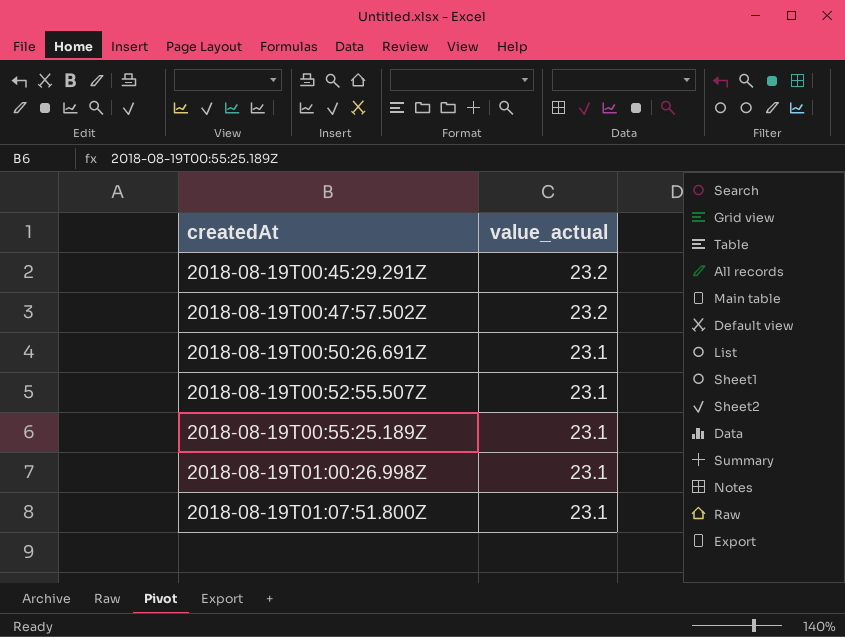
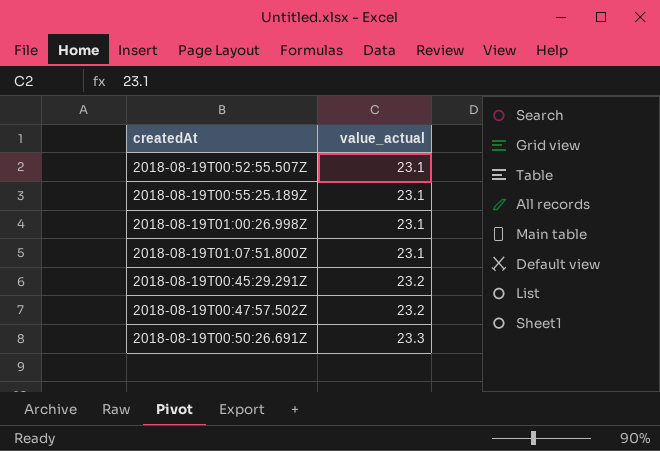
row order: createdAt ascending -> value_actual ascending
2018-08-19T00:50:26.691Z | value_actual: 23.1 -> 23.3

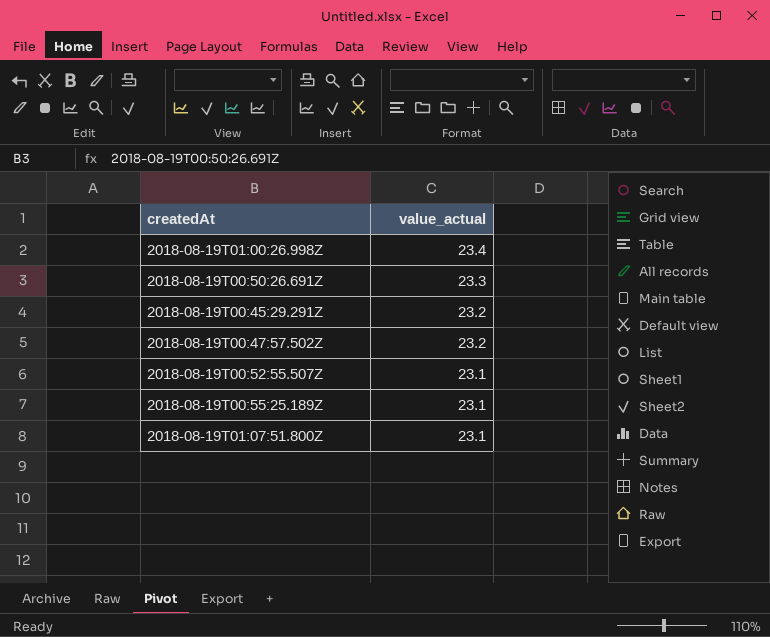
row order: value_actual ascending -> value_actual descending
2018-08-19T01:00:26.998Z | value_actual: 23.1 -> 23.4

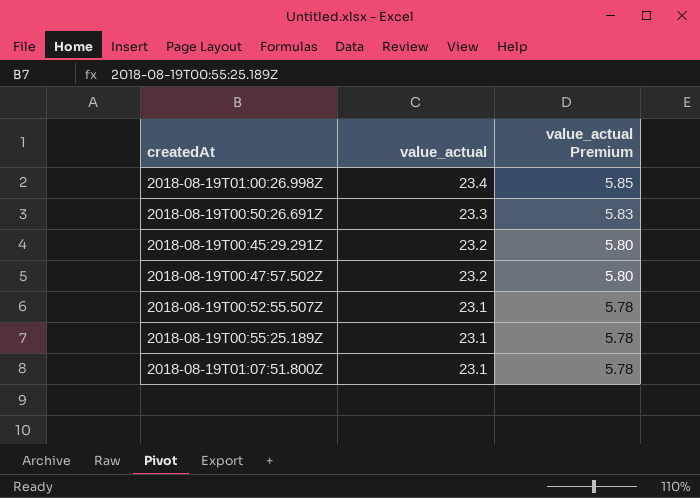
column value_actual Premium | formula: none -> [value_actual] * 0.25

